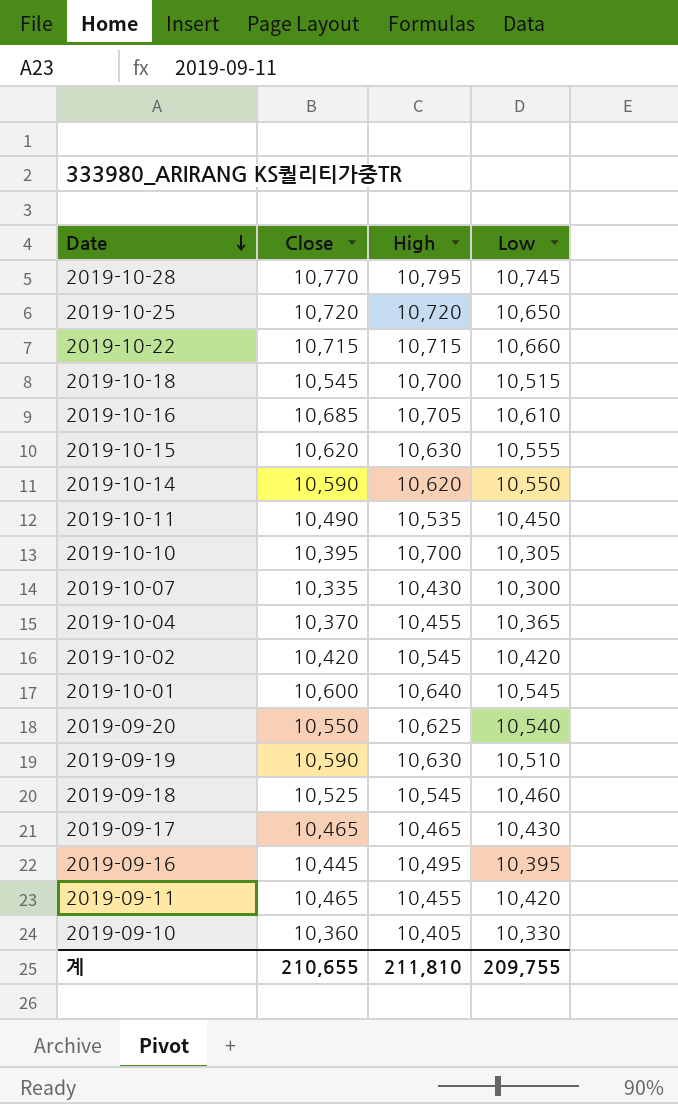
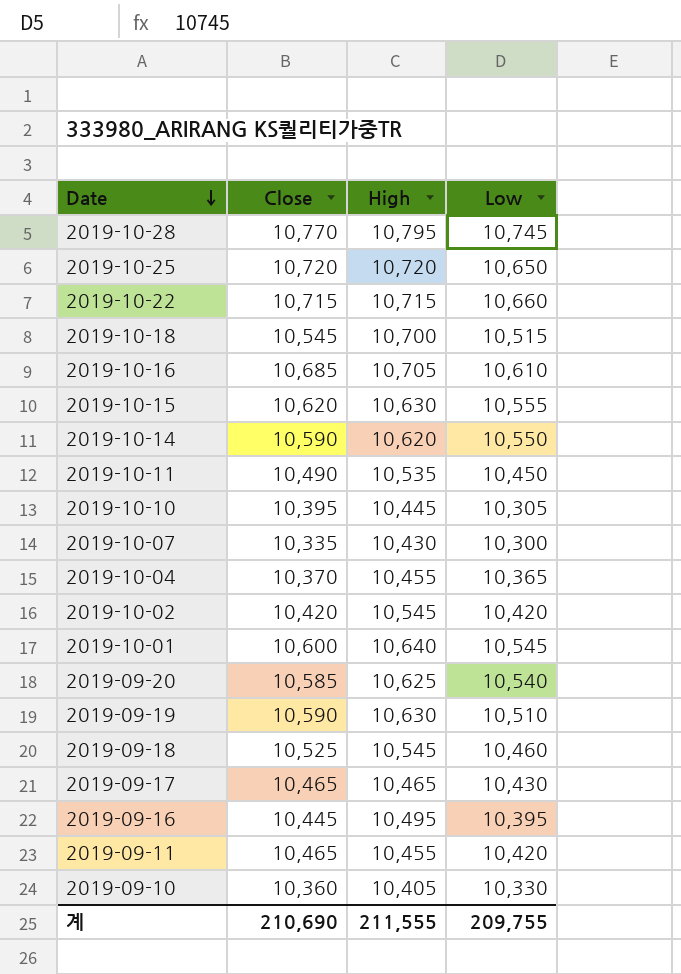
2019-10-10 | High: 10,700 -> 10,445
2019-09-20 | Close: 10,550 -> 10,585
계 | Close: 210,655 -> 210,690
계 | High: 211,810 -> 211,555

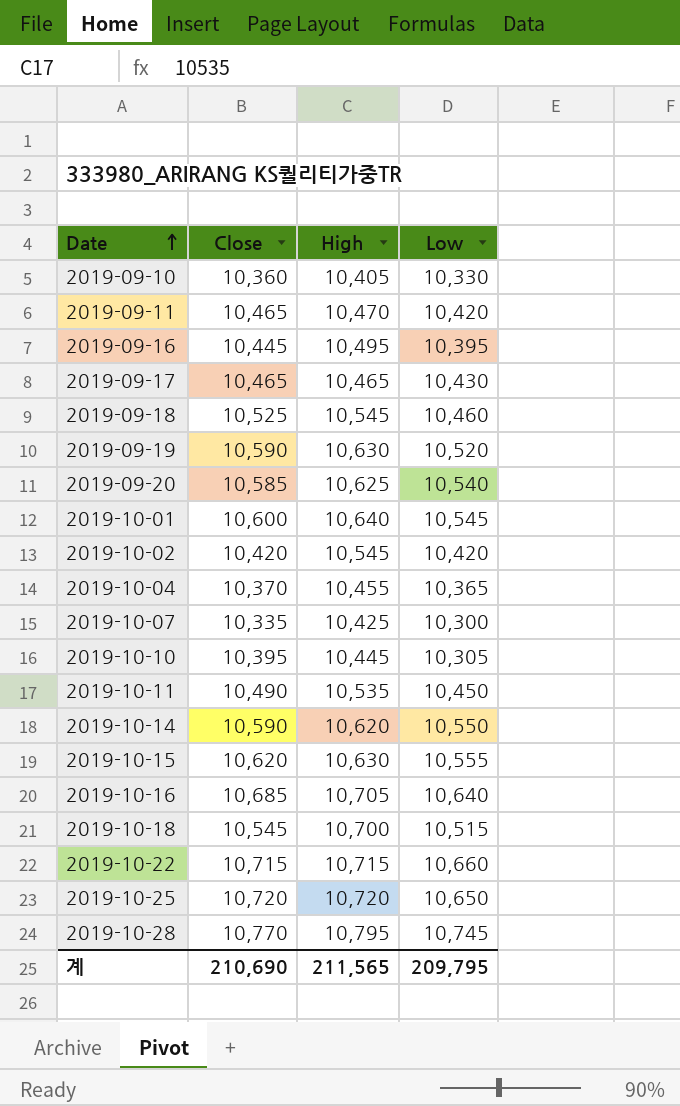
row order: Date descending -> Date ascending
2019-09-11 | High: 10,455 -> 10,470
2019-09-19 | Low: 10,510 -> 10,520
2019-10-07 | High: 10,430 -> 10,425
2019-10-16 | Low: 10,610 -> 10,640
계 | High: 211,555 -> 211,565
계 | Low: 209,755 -> 209,795

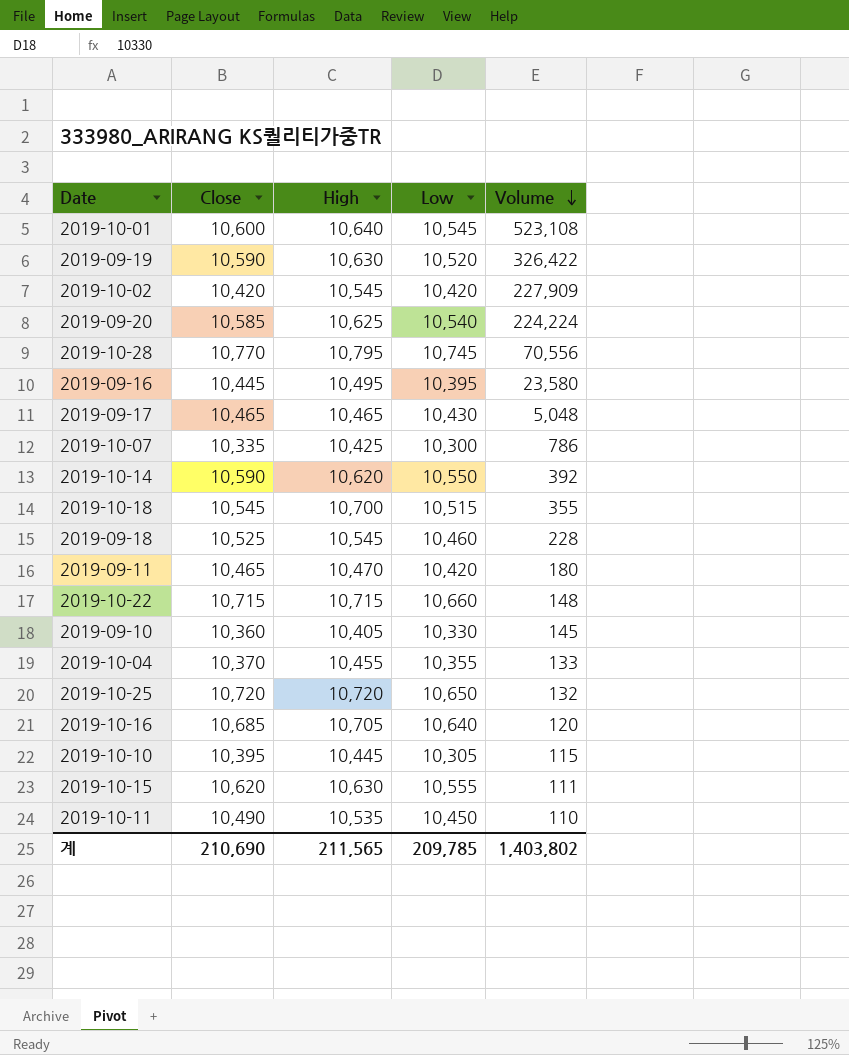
row order: Date ascending -> Volume descending
column Volume | position: none -> 5
2019-10-04 | Low: 10,365 -> 10,355
계 | Low: 209,795 -> 209,785

